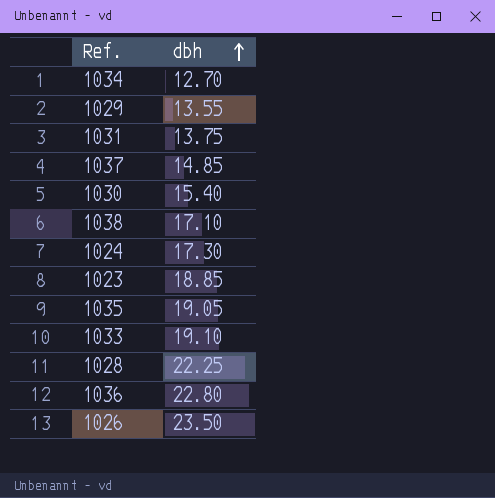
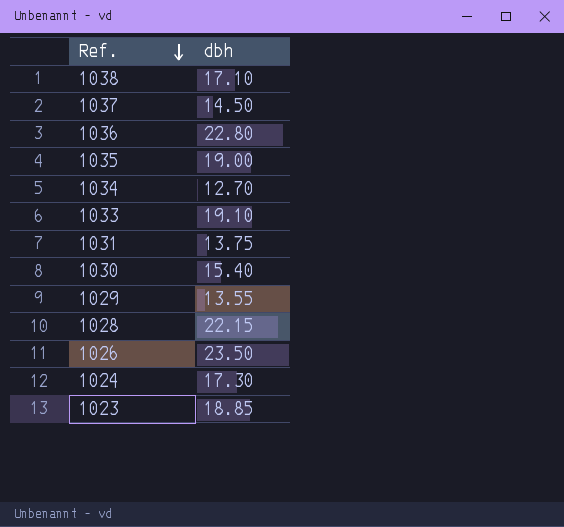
row order: dbh ascending -> Ref. descending
1037 | dbh: 14.85 -> 14.50
1035 | dbh: 19.05 -> 19.00
1028 | dbh: 22.25 -> 22.15

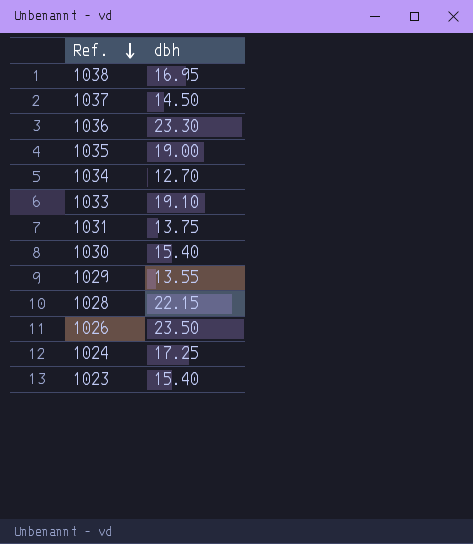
1038 | dbh: 17.10 -> 16.95
1036 | dbh: 22.80 -> 23.30
1024 | dbh: 17.30 -> 17.25
1023 | dbh: 18.85 -> 15.40

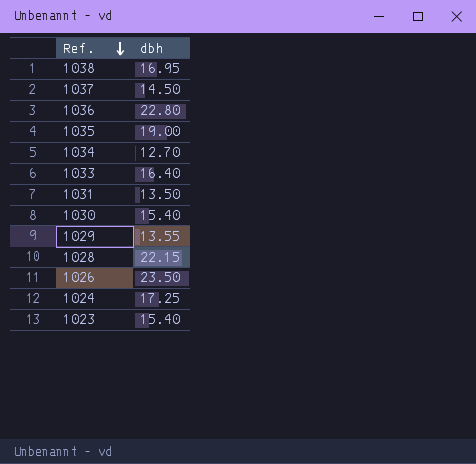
1036 | dbh: 23.30 -> 22.80
1033 | dbh: 19.10 -> 16.40
1031 | dbh: 13.75 -> 13.50

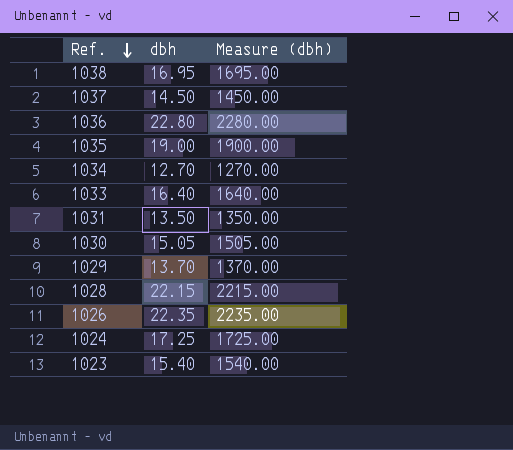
column Measure (dbh) | formula: none -> [dbh] * 100
1030 | dbh: 15.40 -> 15.05
1029 | dbh: 13.55 -> 13.70
1026 | dbh: 23.50 -> 22.35

